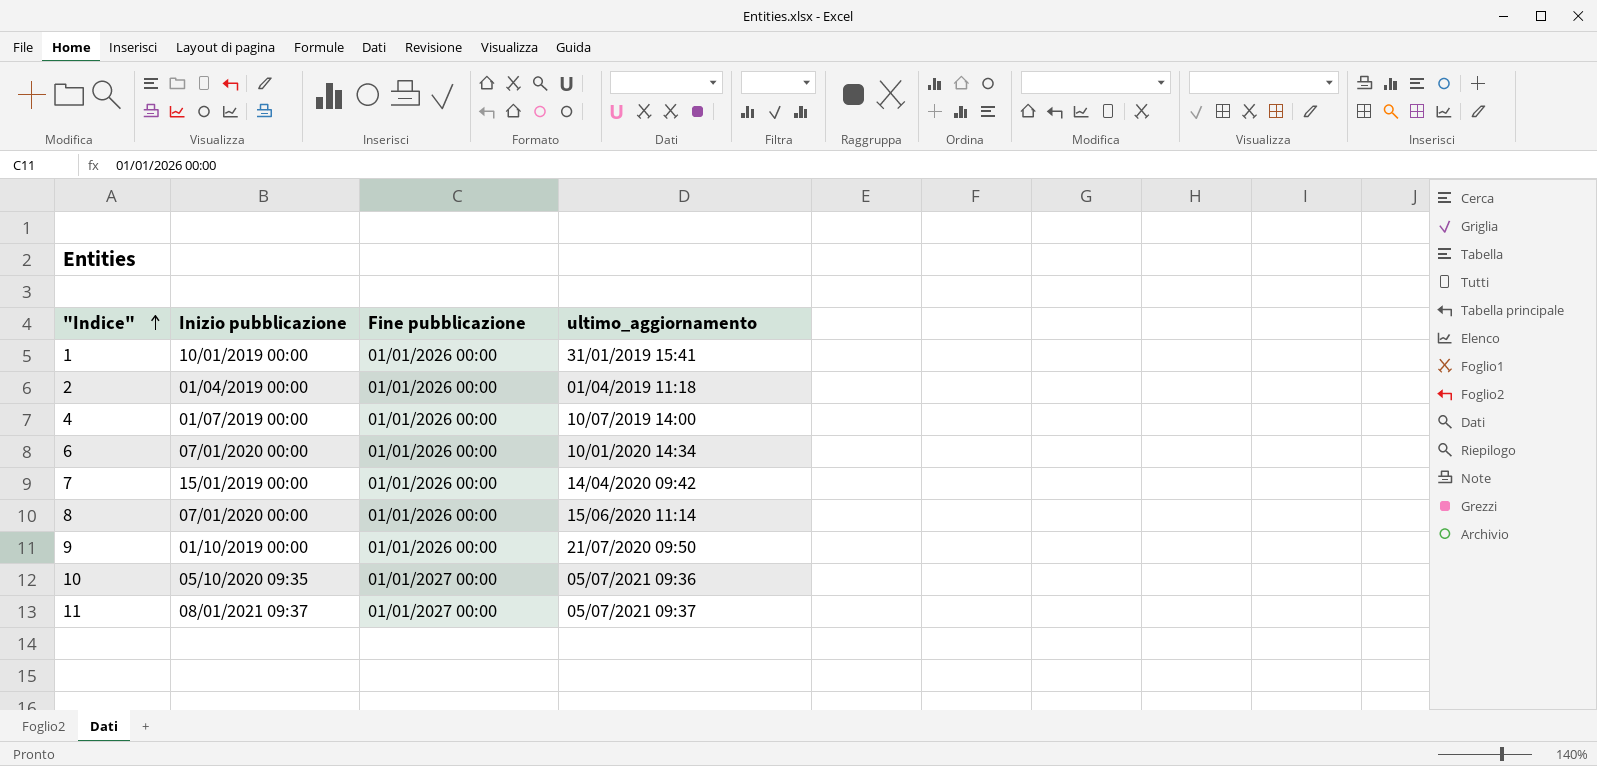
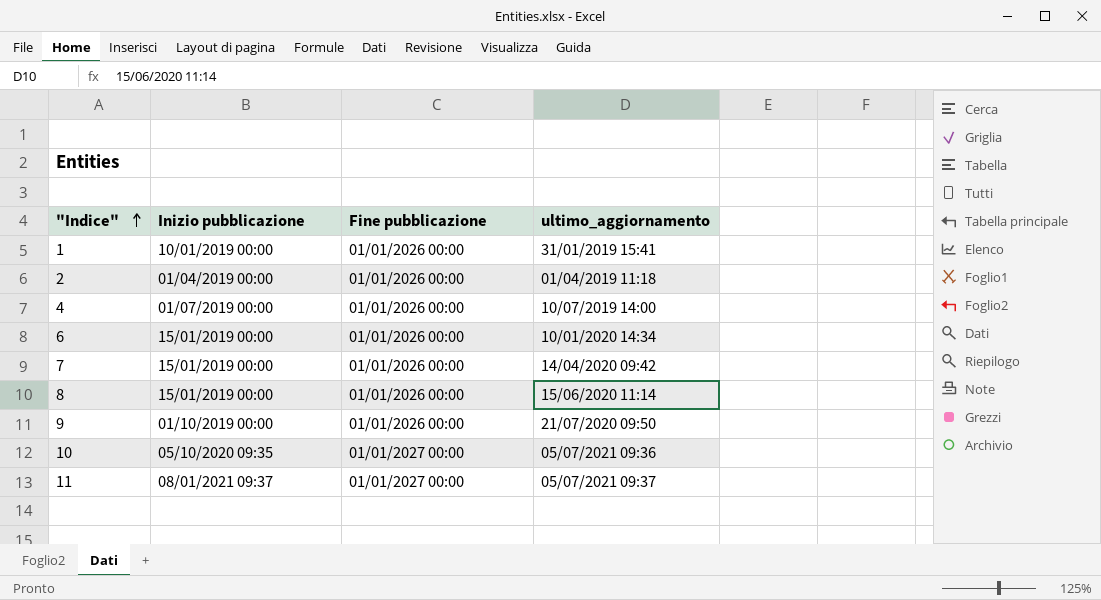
6 | Inizio pubblicazione: 07/01/2020 00:00 -> 15/01/2019 00:00
8 | Inizio pubblicazione: 07/01/2020 00:00 -> 15/01/2019 00:00

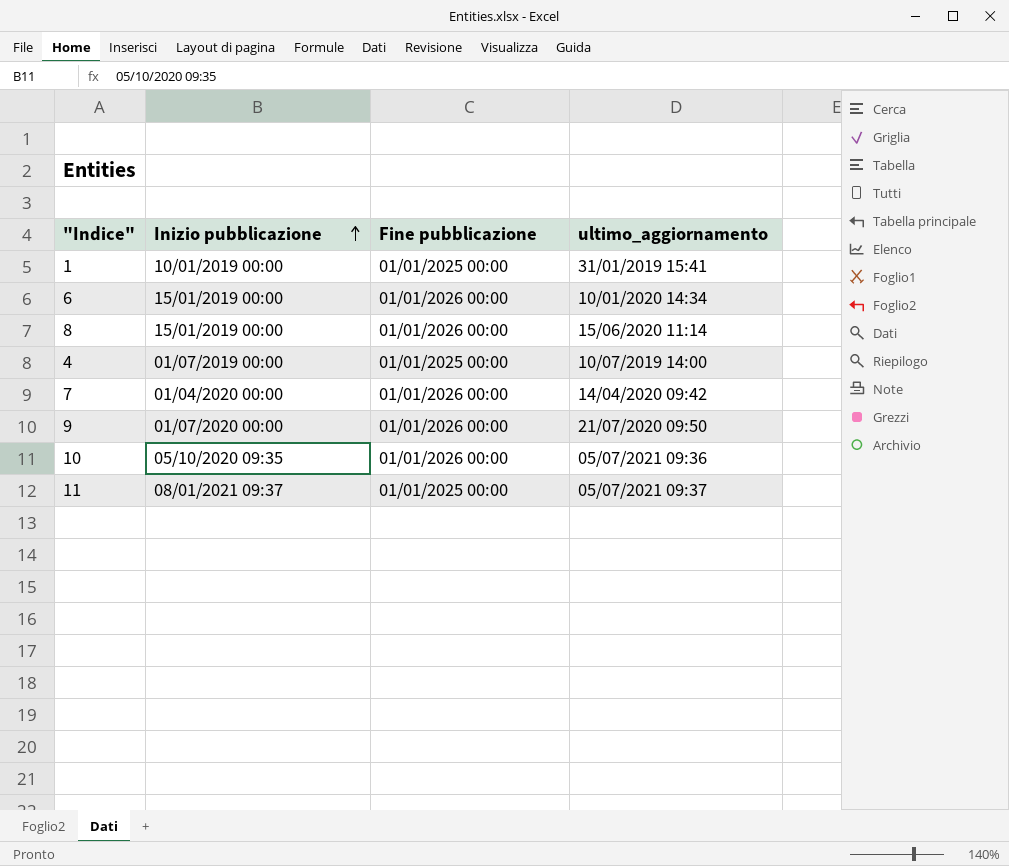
row order: "Indice" ascending -> Inizio pubblicazione ascending
row 2: 01/04/2019 00:00 | 01/01/2026 00:00 | 01/04/2019 11:18 -> none
1 | Fine pubblicazione: 01/01/2026 00:00 -> 01/01/2025 00:00
4 | Fine pubblicazione: 01/01/2026 00:00 -> 01/01/2025 00:00
7 | Inizio pubblicazione: 15/01/2019 00:00 -> 01/04/2020 00:00
9 | Inizio pubblicazione: 01/10/2019 00:00 -> 01/07/2020 00:00
10 | Fine pubblicazione: 01/01/2027 00:00 -> 01/01/2026 00:00
11 | Fine pubblicazione: 01/01/2027 00:00 -> 01/01/2025 00:00

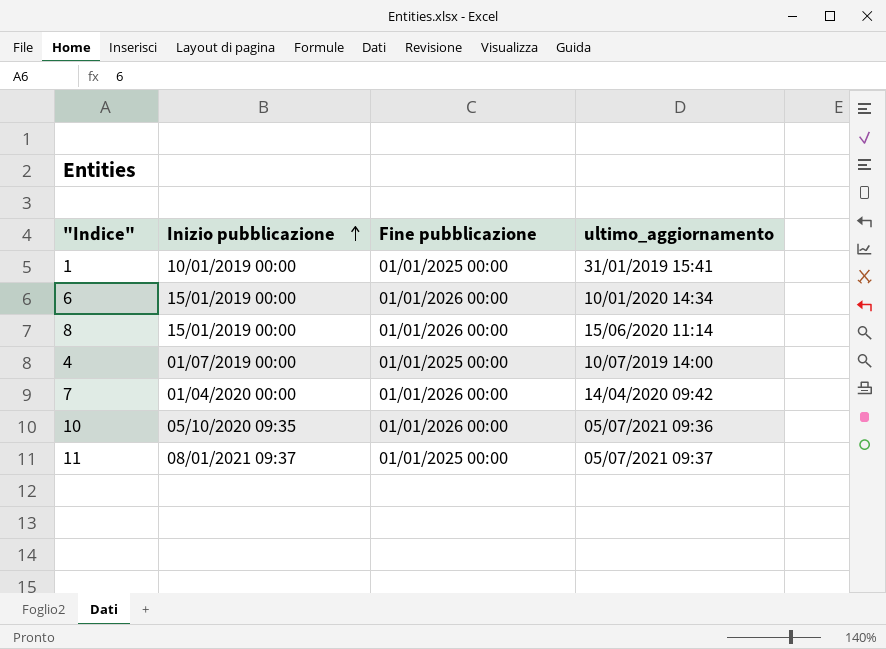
row 9: 01/07/2020 00:00 | 01/01/2026 00:00 | 21/07/2020 09:50 -> none

